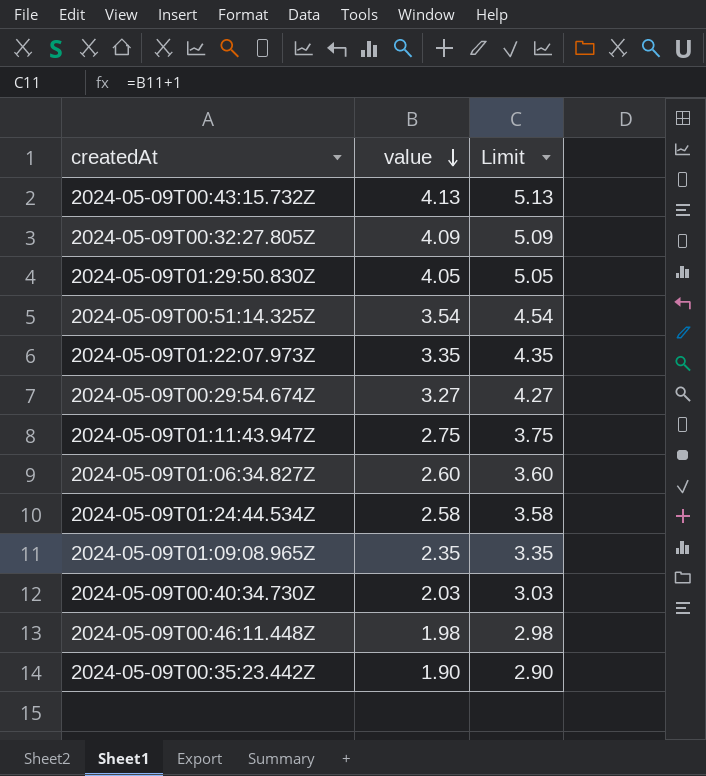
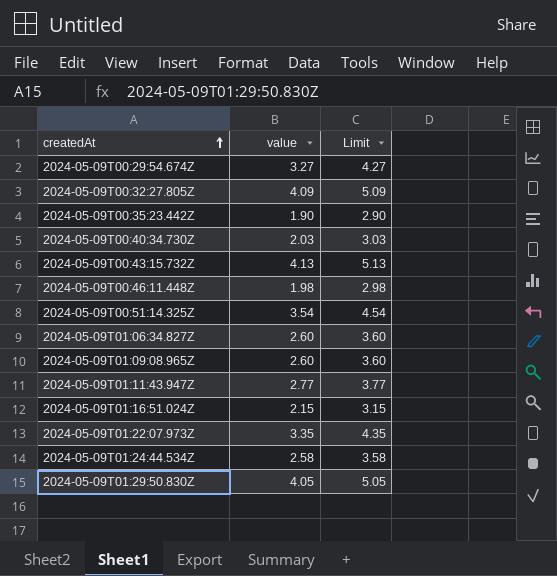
row order: value descending -> createdAt ascending
2024-05-09T01:09:08.965Z | value: 2.35 -> 2.60
2024-05-09T01:09:08.965Z | Limit: 3.35 -> 3.60
2024-05-09T01:11:43.947Z | value: 2.75 -> 2.77
2024-05-09T01:11:43.947Z | Limit: 3.75 -> 3.77
row 2024-05-09T01:16:51.024Z: none -> 2.15 | 3.15

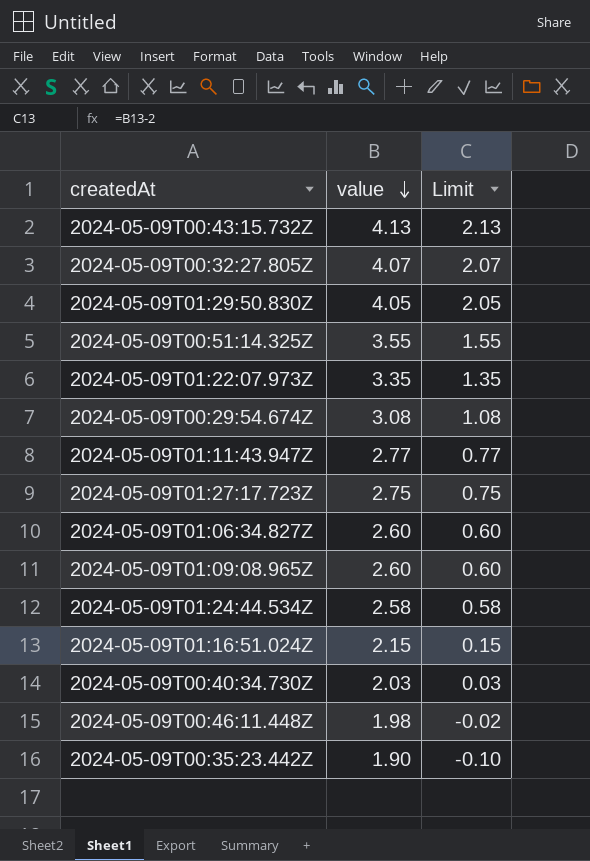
row order: createdAt ascending -> value descending
column Limit | formula: [value] + 1 -> [value] - 2
2024-05-09T00:32:27.805Z | value: 4.09 -> 4.07
2024-05-09T00:51:14.325Z | value: 3.54 -> 3.55
2024-05-09T00:29:54.674Z | value: 3.27 -> 3.08
row 2024-05-09T01:27:17.723Z: none -> 2.75 | 0.75

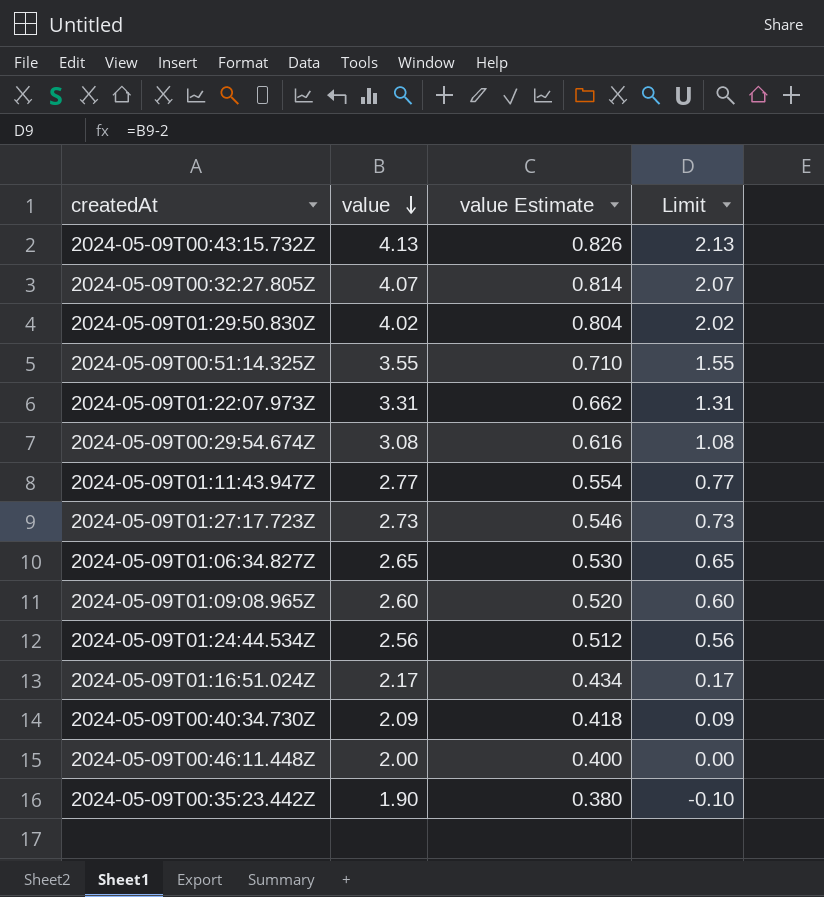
column value Estimate | formula: none -> [value] * 0.2
2024-05-09T01:29:50.830Z | value: 4.05 -> 4.02
2024-05-09T01:29:50.830Z | Limit: 2.05 -> 2.02
2024-05-09T01:22:07.973Z | value: 3.35 -> 3.31
2024-05-09T01:22:07.973Z | Limit: 1.35 -> 1.31
2024-05-09T01:27:17.723Z | value: 2.75 -> 2.73
2024-05-09T01:27:17.723Z | Limit: 0.75 -> 0.73
2024-05-09T01:06:34.827Z | value: 2.60 -> 2.65
2024-05-09T01:06:34.827Z | Limit: 0.60 -> 0.65
2024-05-09T01:24:44.534Z | value: 2.58 -> 2.56
2024-05-09T01:24:44.534Z | Limit: 0.58 -> 0.56
2024-05-09T01:16:51.024Z | value: 2.15 -> 2.17
2024-05-09T01:16:51.024Z | Limit: 0.15 -> 0.17
2024-05-09T00:40:34.730Z | value: 2.03 -> 2.09
2024-05-09T00:40:34.730Z | Limit: 0.03 -> 0.09
2024-05-09T00:46:11.448Z | value: 1.98 -> 2.00
2024-05-09T00:46:11.448Z | Limit: -0.02 -> 0.00

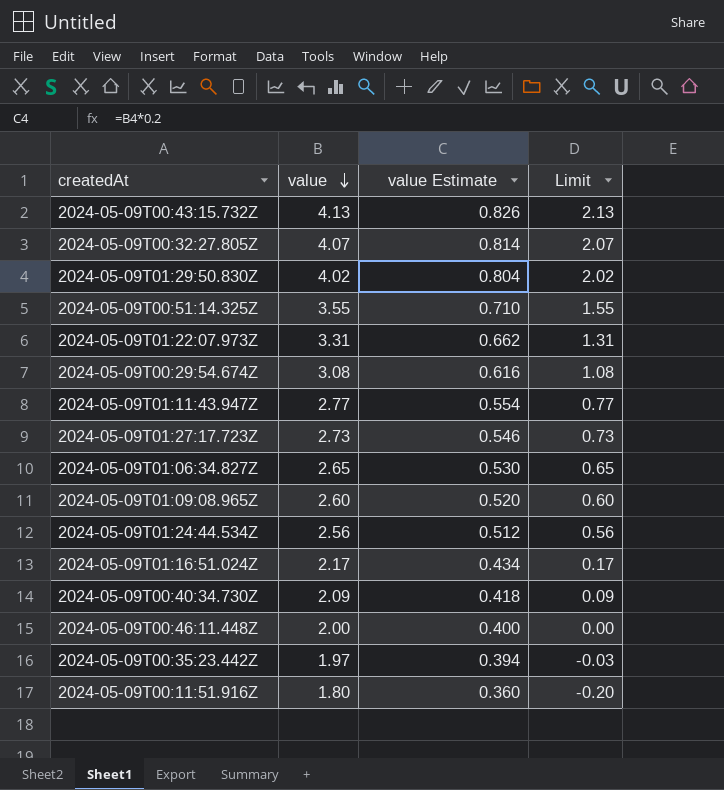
2024-05-09T00:35:23.442Z | value: 1.90 -> 1.97
2024-05-09T00:35:23.442Z | value Estimate: 0.380 -> 0.394
2024-05-09T00:35:23.442Z | Limit: -0.10 -> -0.03
row 2024-05-09T00:11:51.916Z: none -> 1.80 | 0.360 | -0.20

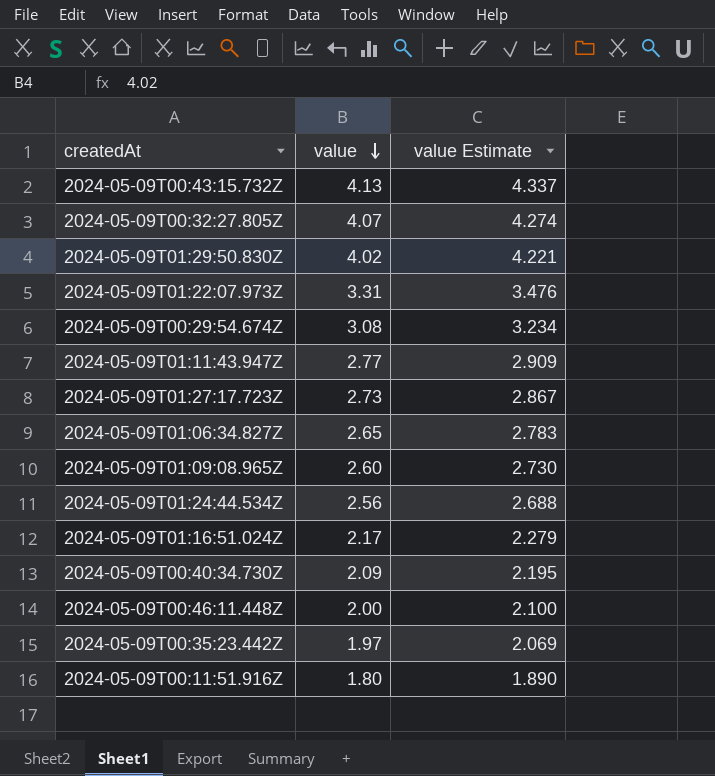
column Limit | formula: [value] - 2 -> none
column value Estimate | formula: [value] * 0.2 -> [value] * 1.05
row 2024-05-09T00:51:14.325Z: 3.55 | 0.710 | 1.55 -> none

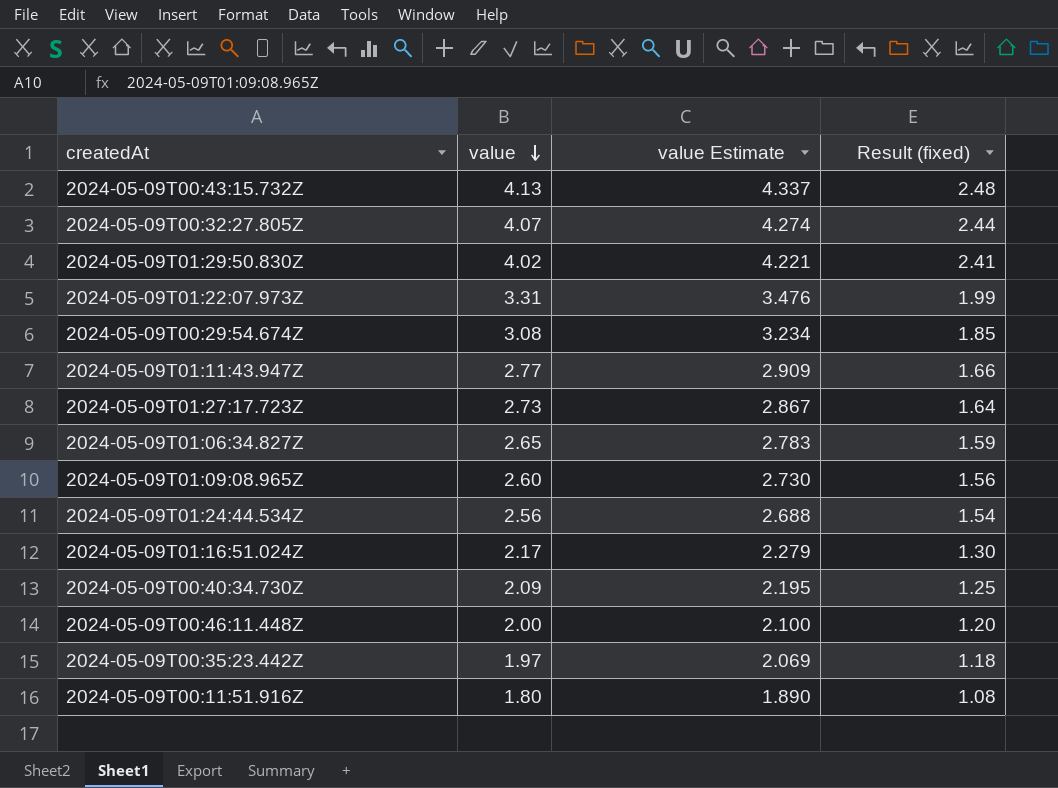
column Result (fixed) | formula: none -> [value] * 0.6

